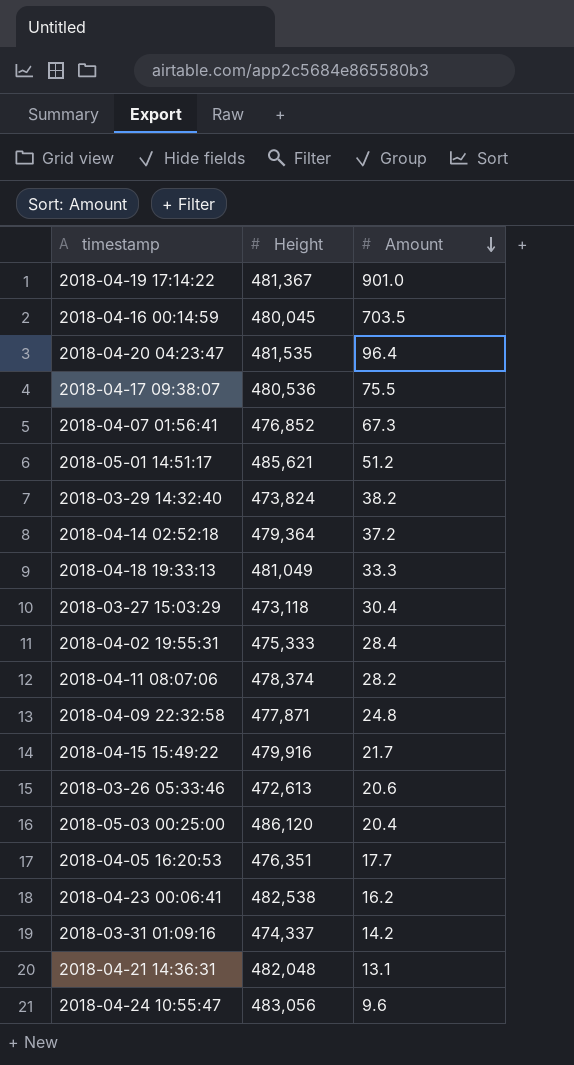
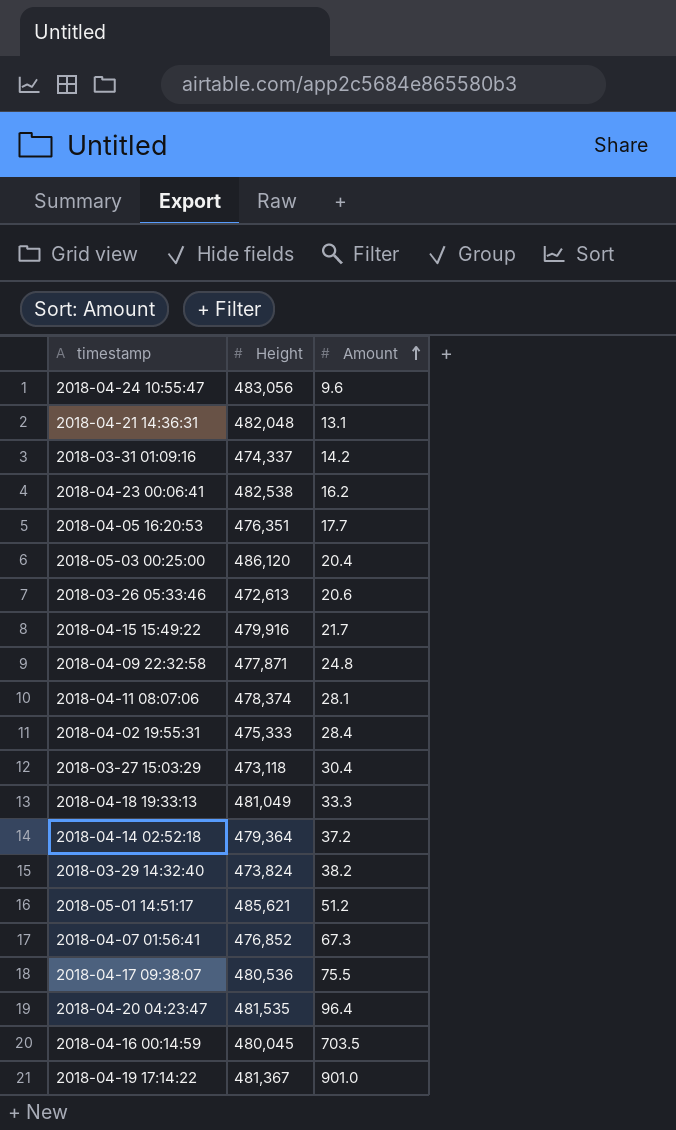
row order: Amount descending -> Amount ascending
2018-04-11 08:07:06 | Amount: 28.2 -> 28.1

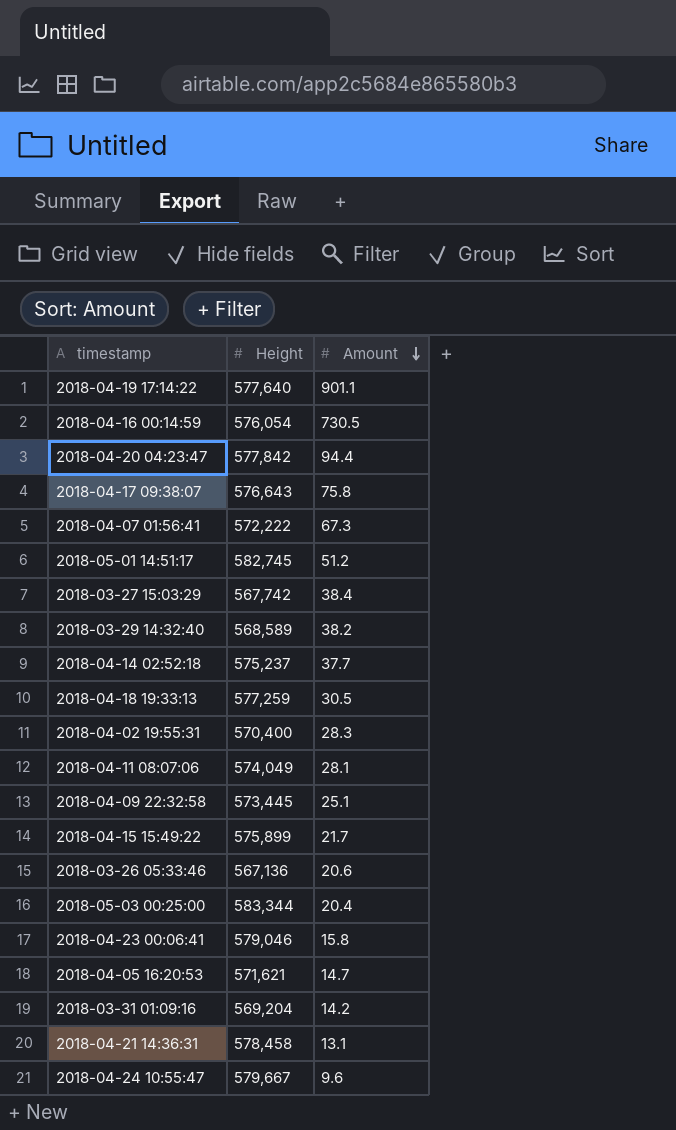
row order: Amount ascending -> Amount descending
2018-04-19 17:14:22 | Height: 481,367 -> 577,640
2018-04-19 17:14:22 | Amount: 901.0 -> 901.1
2018-04-16 00:14:59 | Height: 480,045 -> 576,054
2018-04-16 00:14:59 | Amount: 703.5 -> 730.5
2018-04-20 04:23:47 | Height: 481,535 -> 577,842
2018-04-20 04:23:47 | Amount: 96.4 -> 94.4
2018-04-17 09:38:07 | Height: 480,536 -> 576,643
2018-04-17 09:38:07 | Amount: 75.5 -> 75.8
2018-04-07 01:56:41 | Height: 476,852 -> 572,222
2018-05-01 14:51:17 | Height: 485,621 -> 582,745
2018-03-27 15:03:29 | Height: 473,118 -> 567,742
2018-03-27 15:03:29 | Amount: 30.4 -> 38.4
2018-03-29 14:32:40 | Height: 473,824 -> 568,589
2018-04-14 02:52:18 | Height: 479,364 -> 575,237
2018-04-14 02:52:18 | Amount: 37.2 -> 37.7
2018-04-18 19:33:13 | Height: 481,049 -> 577,259
2018-04-18 19:33:13 | Amount: 33.3 -> 30.5
2018-04-02 19:55:31 | Height: 475,333 -> 570,400
2018-04-02 19:55:31 | Amount: 28.4 -> 28.3
2018-04-11 08:07:06 | Height: 478,374 -> 574,049
2018-04-09 22:32:58 | Height: 477,871 -> 573,445
2018-04-09 22:32:58 | Amount: 24.8 -> 25.1
2018-04-15 15:49:22 | Height: 479,916 -> 575,899
2018-03-26 05:33:46 | Height: 472,613 -> 567,136
2018-05-03 00:25:00 | Height: 486,120 -> 583,344
2018-04-23 00:06:41 | Height: 482,538 -> 579,046
2018-04-23 00:06:41 | Amount: 16.2 -> 15.8
2018-04-05 16:20:53 | Height: 476,351 -> 571,621
2018-04-05 16:20:53 | Amount: 17.7 -> 14.7
2018-03-31 01:09:16 | Height: 474,337 -> 569,204
2018-04-21 14:36:31 | Height: 482,048 -> 578,458
2018-04-24 10:55:47 | Height: 483,056 -> 579,667

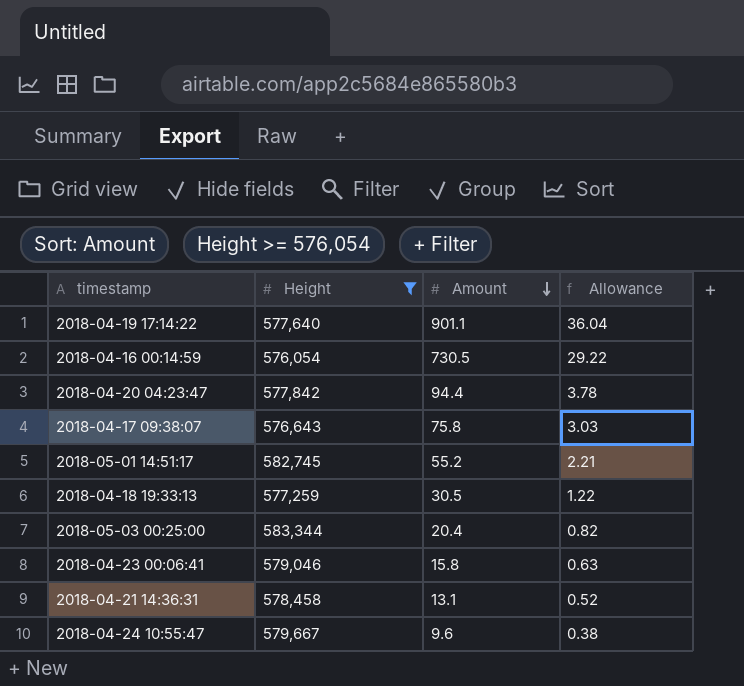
filter: none -> Height >= 576,054
column Allowance | formula: none -> [Amount] * 0.04
2018-05-01 14:51:17 | Amount: 51.2 -> 55.2

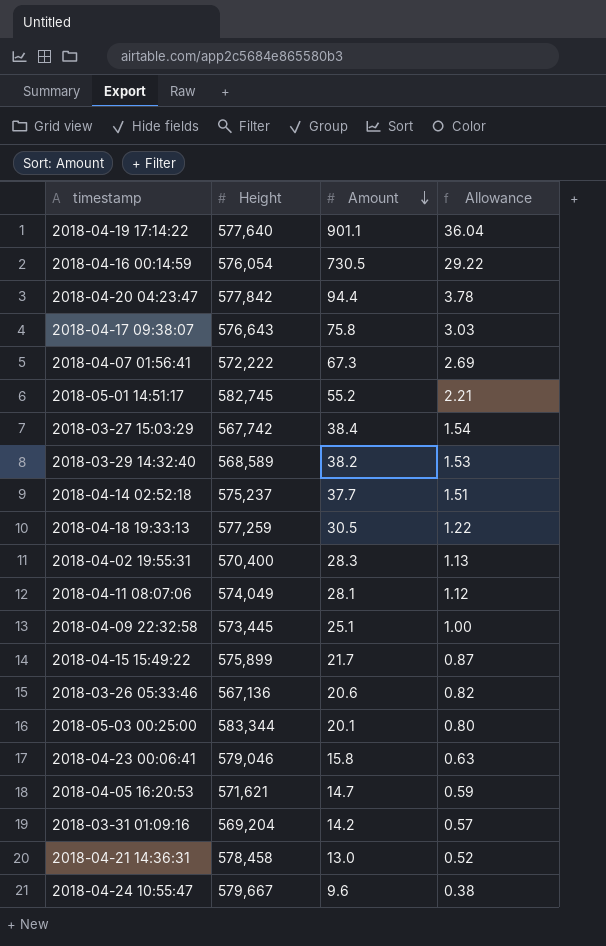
filter: Height >= 576,054 -> none
2018-05-03 00:25:00 | Amount: 20.4 -> 20.1
2018-05-03 00:25:00 | Allowance: 0.82 -> 0.80
2018-04-21 14:36:31 | Amount: 13.1 -> 13.0

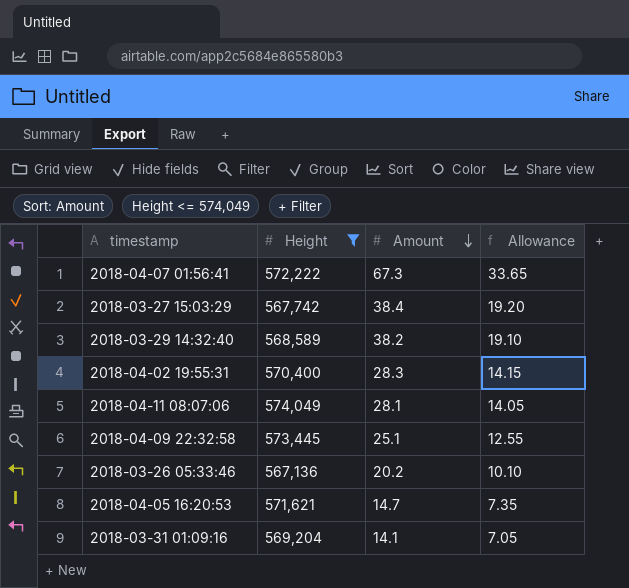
filter: none -> Height <= 574,049
column Allowance | formula: [Amount] * 0.04 -> [Amount] * 0.5
2018-03-26 05:33:46 | Amount: 20.6 -> 20.2
2018-03-31 01:09:16 | Amount: 14.2 -> 14.1

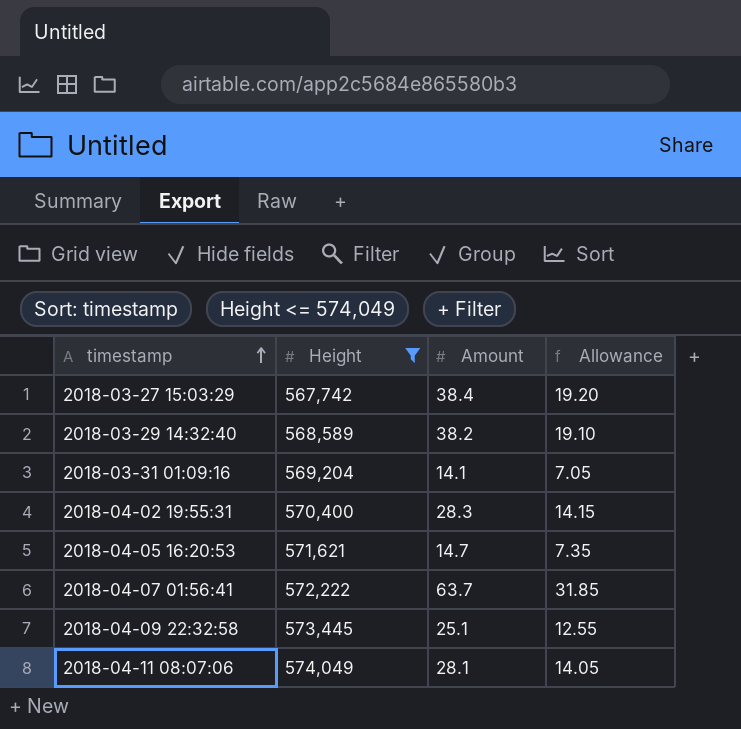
row order: Amount descending -> timestamp ascending
row 2018-03-26 05:33:46: 567,136 | 20.2 | 10.10 -> none
2018-04-07 01:56:41 | Amount: 67.3 -> 63.7
2018-04-07 01:56:41 | Allowance: 33.65 -> 31.85

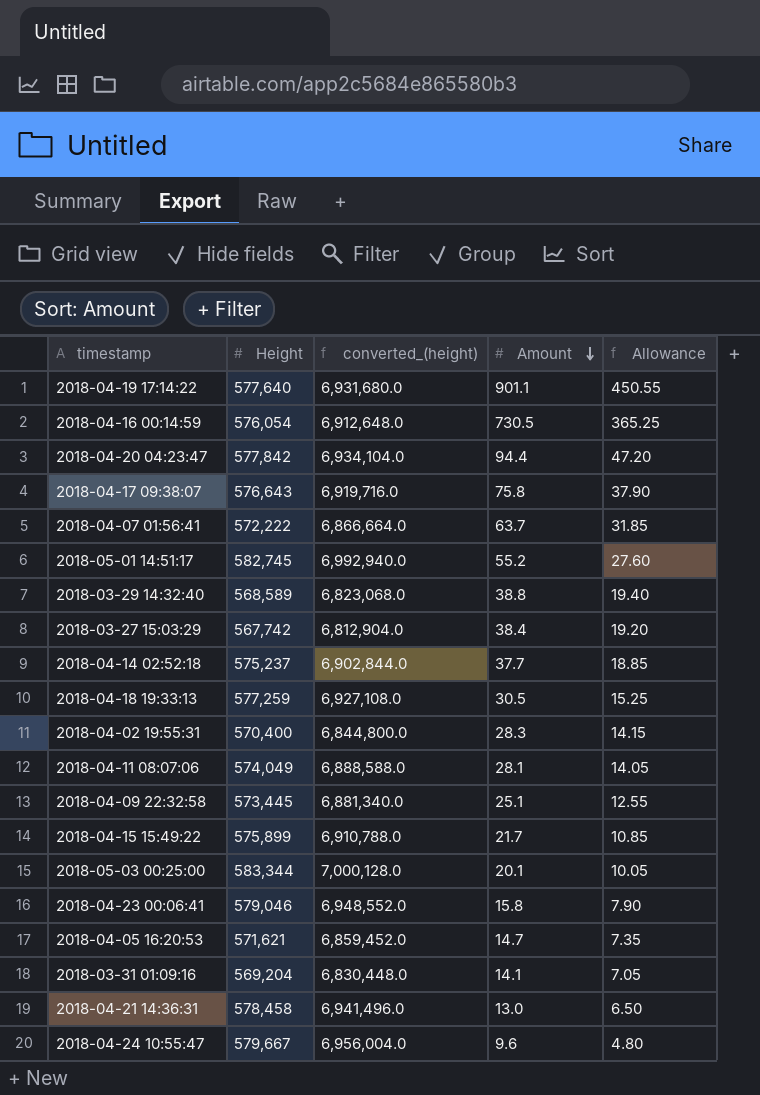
filter: Height <= 574,049 -> none
row order: timestamp ascending -> Amount descending
column converted_(height) | formula: none -> [Height] * 12
2018-03-29 14:32:40 | Amount: 38.2 -> 38.8
2018-03-29 14:32:40 | Allowance: 19.10 -> 19.40

